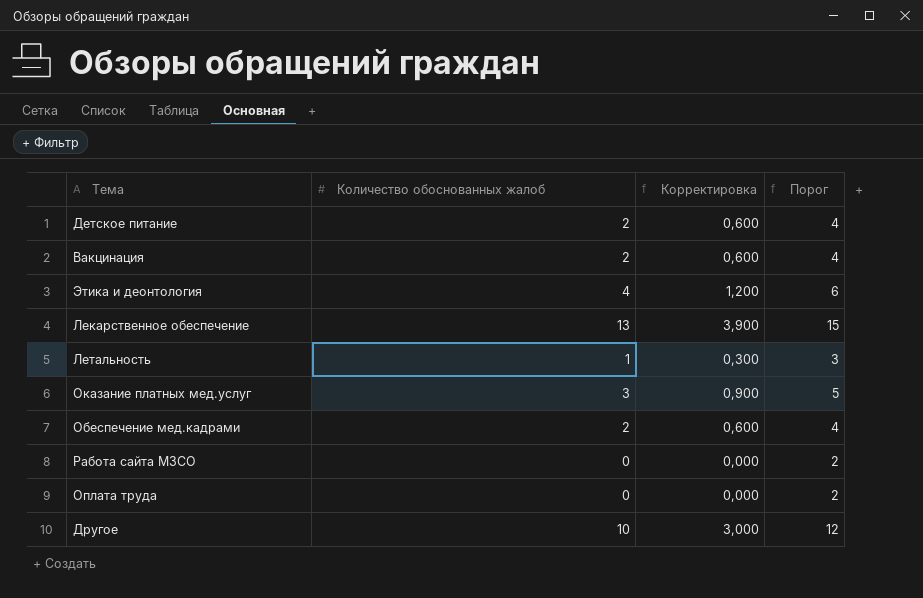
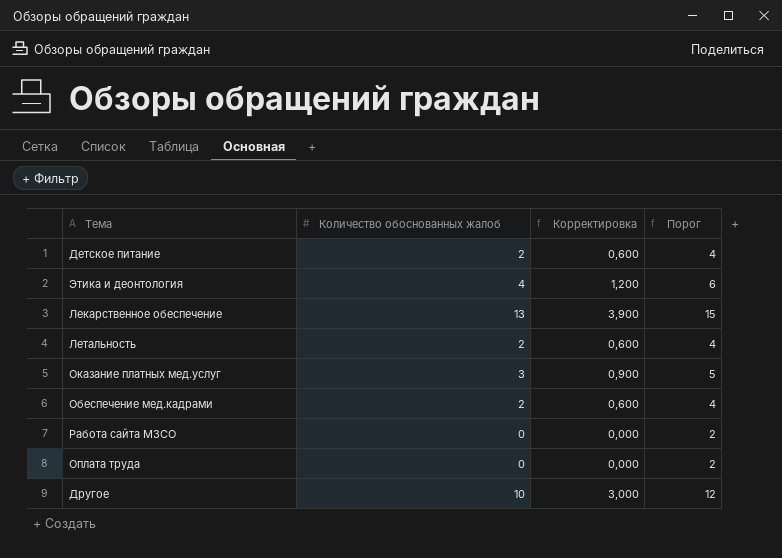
row Вакцинация: 2 | 0,600 | 4 -> none
Летальность | Количество обоснованных жалоб: 1 -> 2
Летальность | Корректировка: 0,300 -> 0,600
Летальность | Порог: 3 -> 4

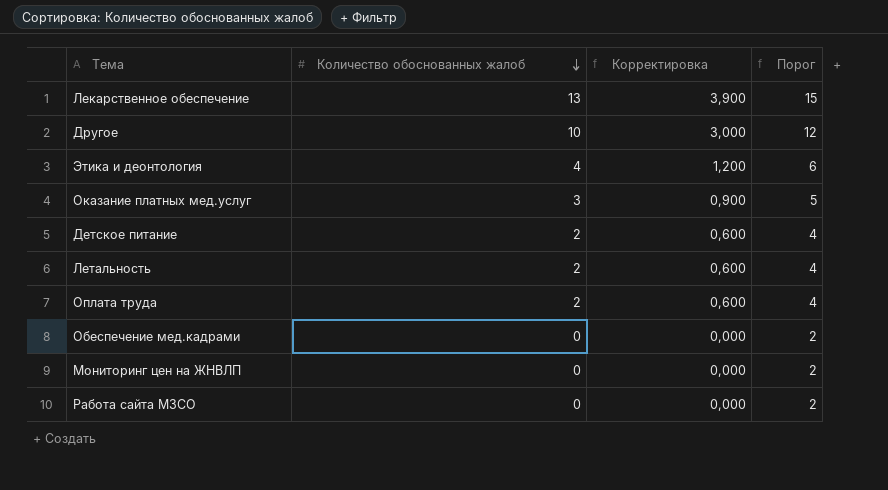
row order: none -> Количество обоснованных жалоб descending
Оплата труда | Количество обоснованных жалоб: 0 -> 2
Оплата труда | Корректировка: 0,000 -> 0,600
Оплата труда | Порог: 2 -> 4
Обеспечение мед.кадрами | Количество обоснованных жалоб: 2 -> 0
Обеспечение мед.кадрами | Корректировка: 0,600 -> 0,000
Обеспечение мед.кадрами | Порог: 4 -> 2
row Мониторинг цен на ЖНВЛП: none -> 0 | 0,000 | 2

